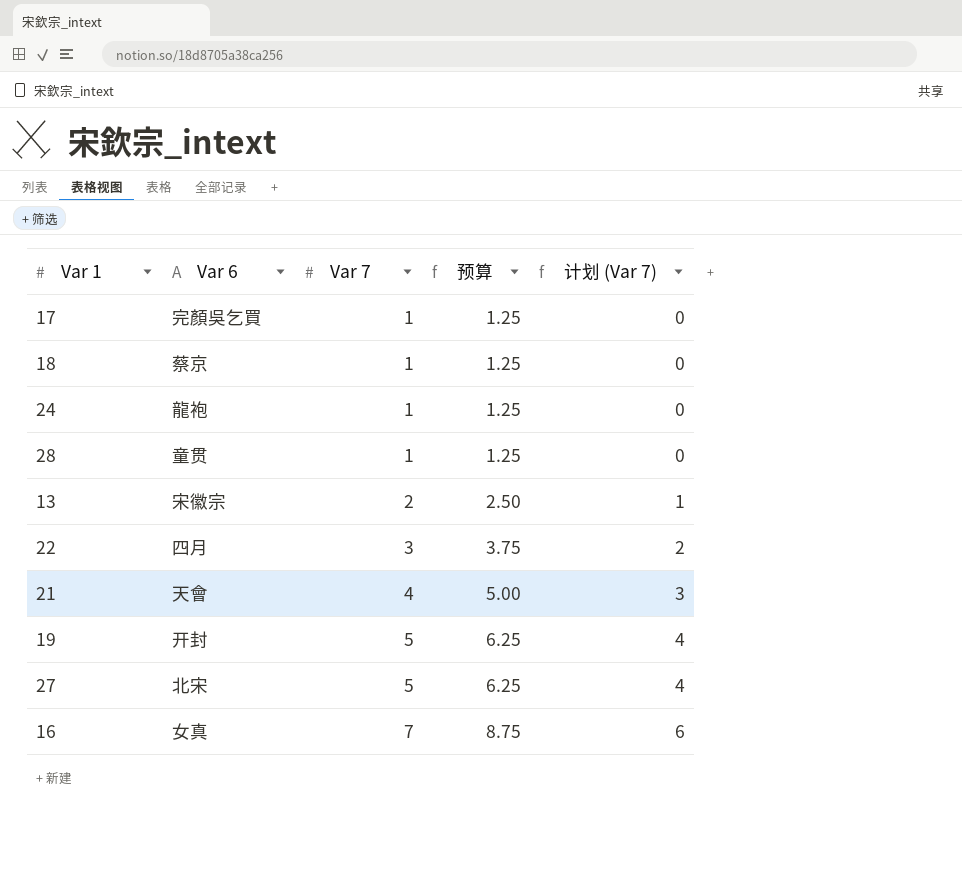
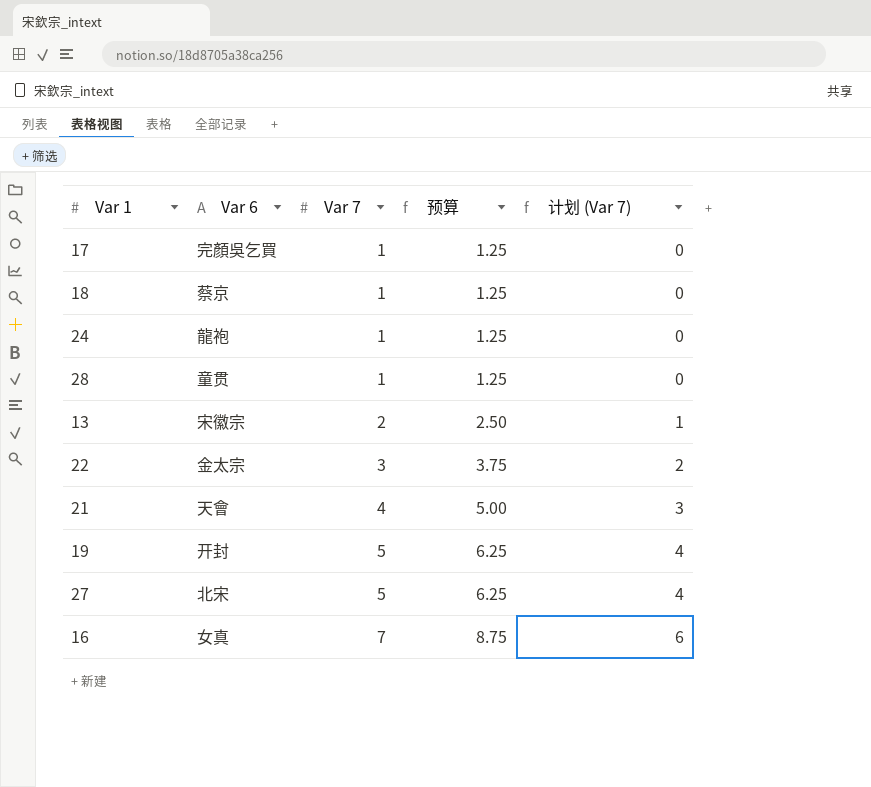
22 | Var 6: 四月 -> 金太宗

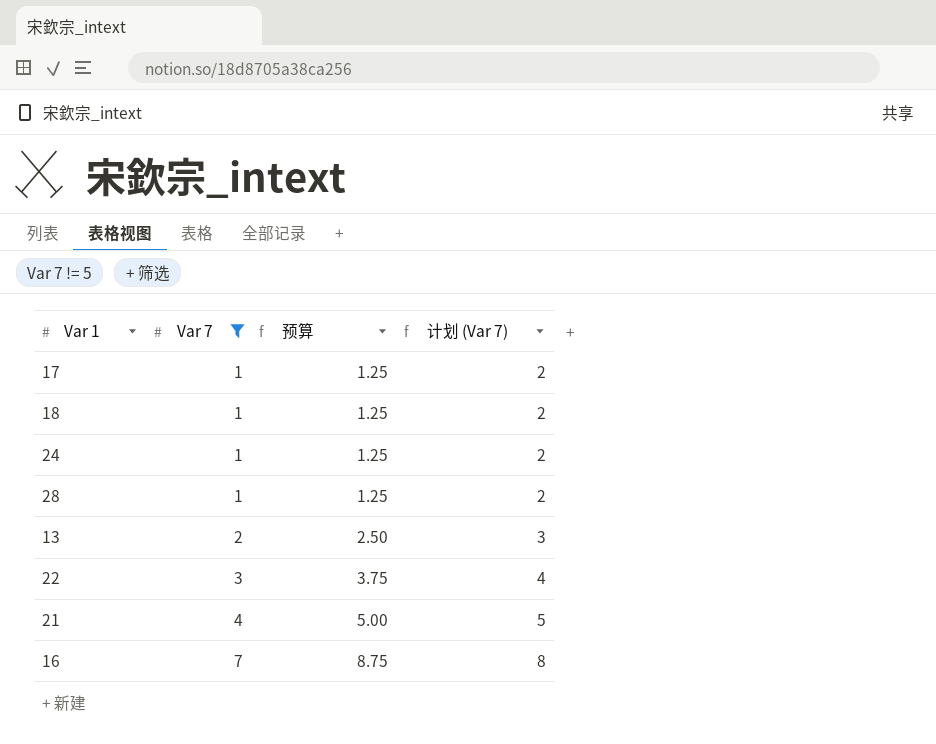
filter: none -> Var 7 != 5
column Var 6 | position: 2 -> none
column 计划 (Var 7) | formula: [Var 7] - 1 -> [Var 7] + 1

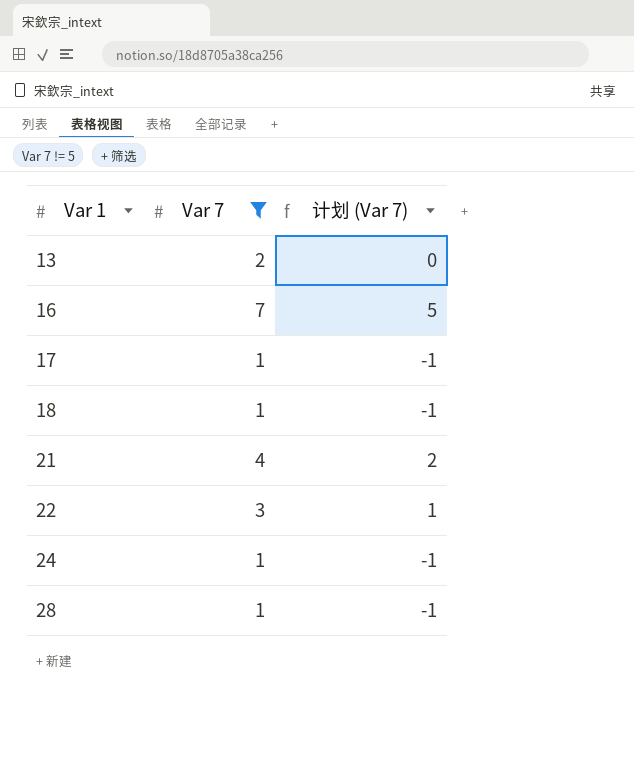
row order: Var 7 ascending -> Var 1 ascending
column 预算 | formula: [Var 7] * 1.25 -> none
column 计划 (Var 7) | formula: [Var 7] + 1 -> [Var 7] - 2

